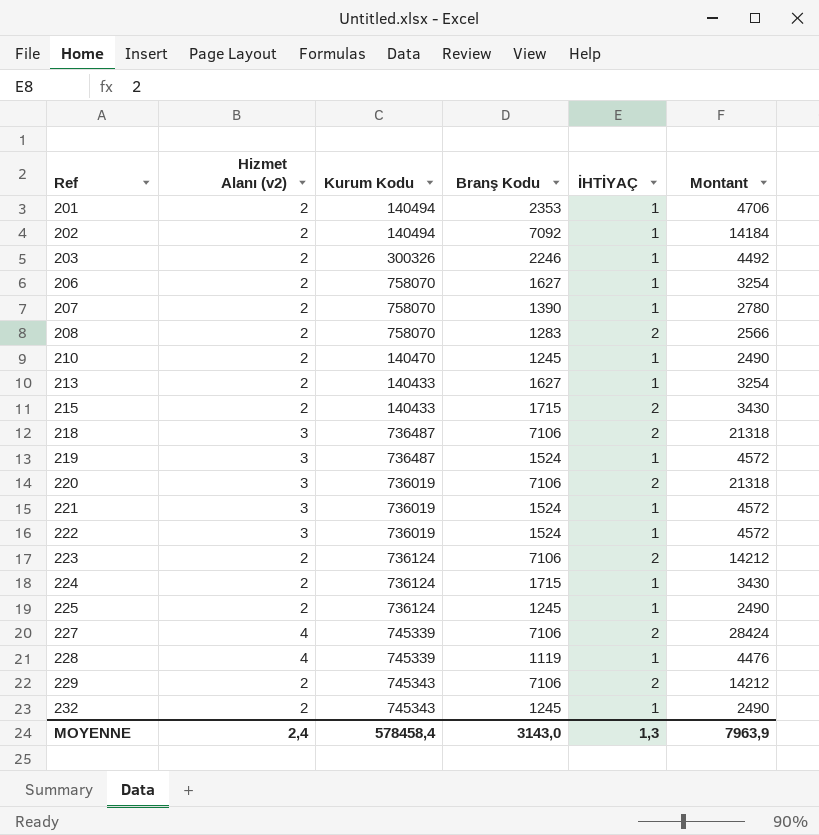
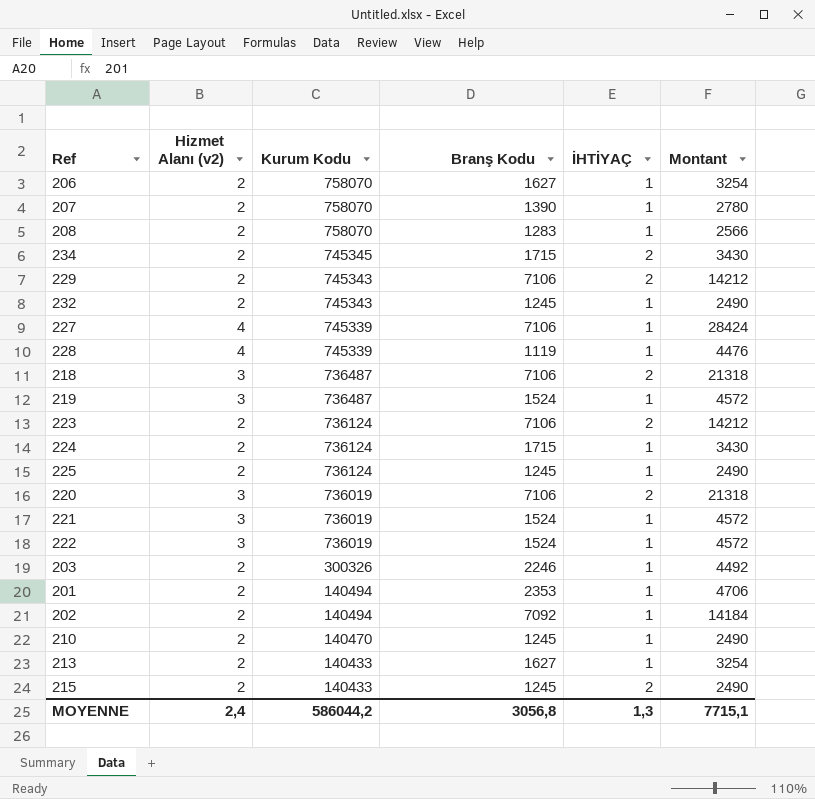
row order: Ref ascending -> Kurum Kodu descending
208 | İHTİYAÇ: 2 -> 1
row 234: none -> 2 | 745345 | 1715 | 2 | 3430
227 | İHTİYAÇ: 2 -> 1
215 | Branş Kodu: 1715 -> 1245
215 | Montant: 3430 -> 2490
MOYENNE | Kurum Kodu: 578458,4 -> 586044,2
MOYENNE | Branş Kodu: 3143,0 -> 3056,8
MOYENNE | Montant: 7963,9 -> 7715,1

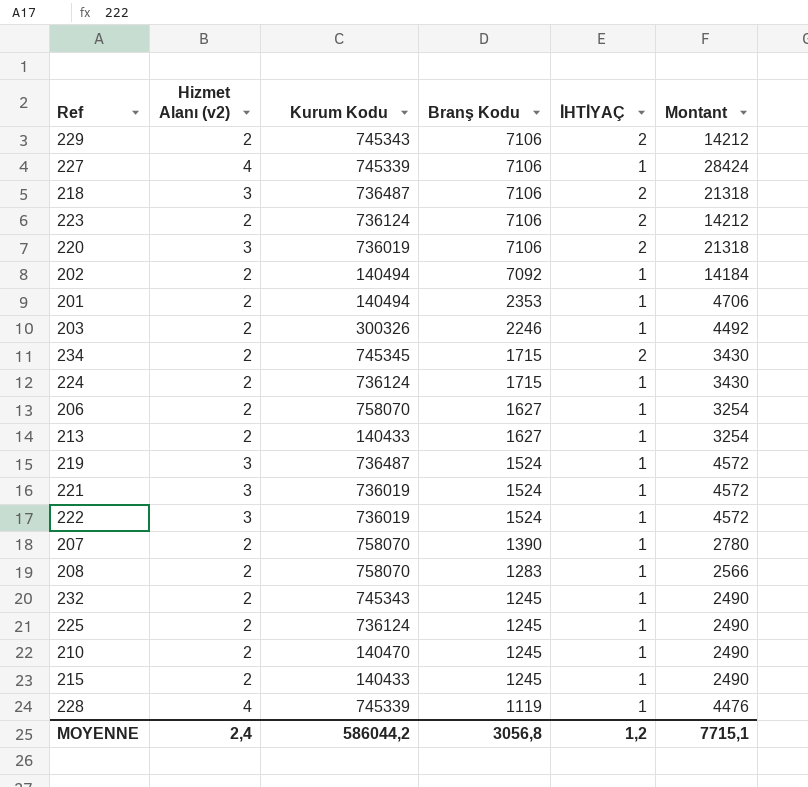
row order: Kurum Kodu descending -> Branş Kodu descending
215 | İHTİYAÇ: 2 -> 1
MOYENNE | İHTİYAÇ: 1,3 -> 1,2

